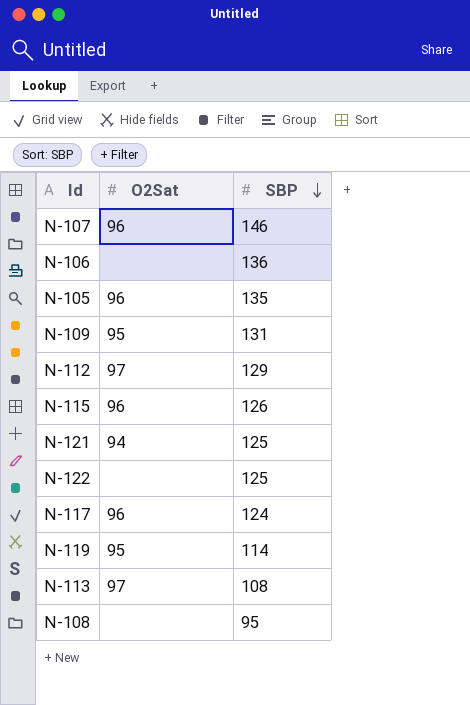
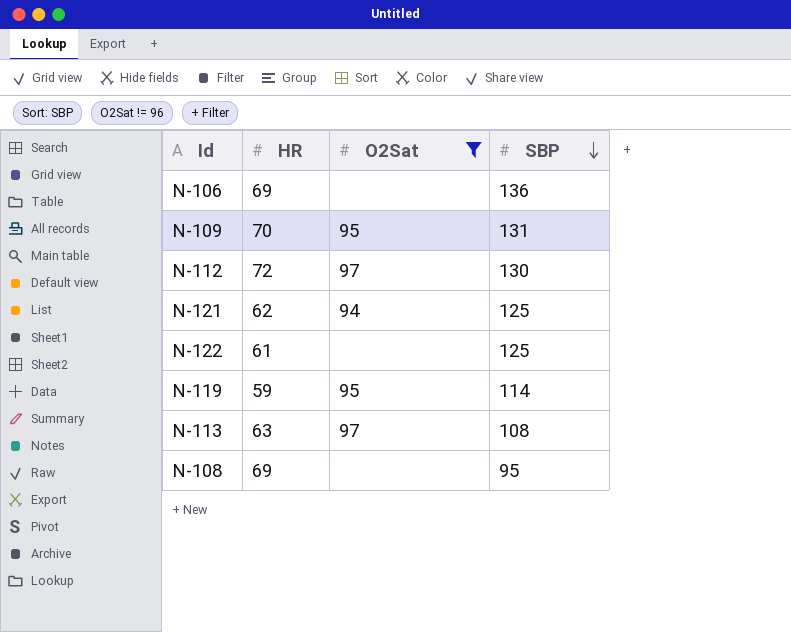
filter: none -> O2Sat != 96
column HR | position: none -> 2
N-112 | SBP: 129 -> 130

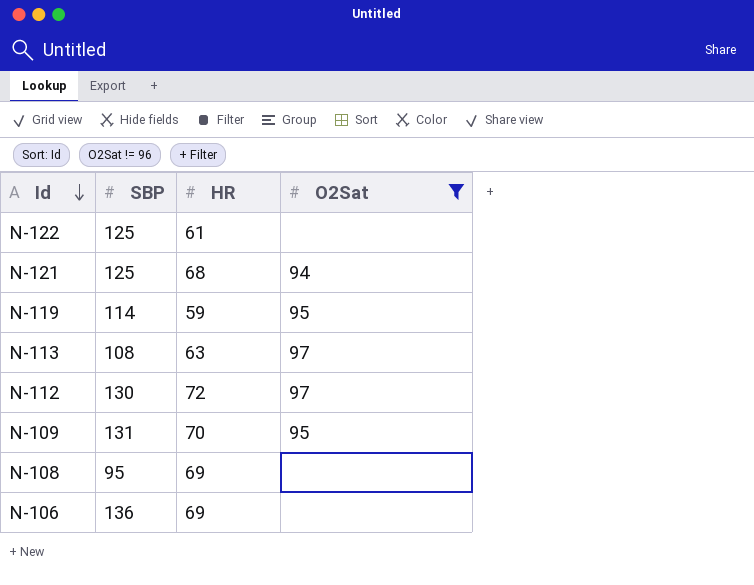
row order: SBP descending -> Id descending
column SBP | position: 4 -> 2
N-121 | HR: 62 -> 68

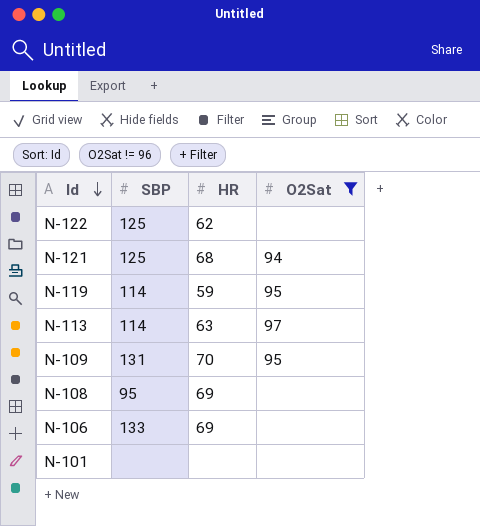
row N-112: 130 | 72 | 97 -> none
N-122 | HR: 61 -> 62
N-113 | SBP: 108 -> 114
N-106 | SBP: 136 -> 133
row N-101: none -> none | none | none

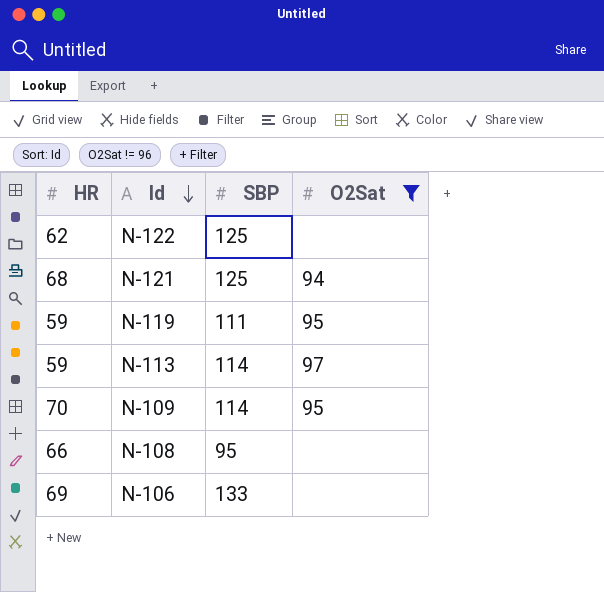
column HR | position: 3 -> 1
row N-101: none | none | none -> none
N-119 | SBP: 114 -> 111
N-113 | HR: 63 -> 59
N-109 | SBP: 131 -> 114
N-108 | HR: 69 -> 66

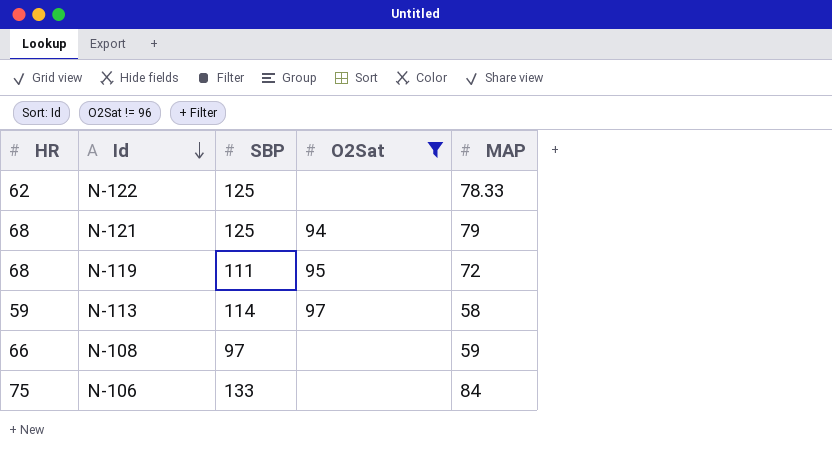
column MAP | position: none -> 5
row N-109: 70 | 114 | 95 -> none
N-119 | HR: 59 -> 68
N-108 | SBP: 95 -> 97
N-106 | HR: 69 -> 75

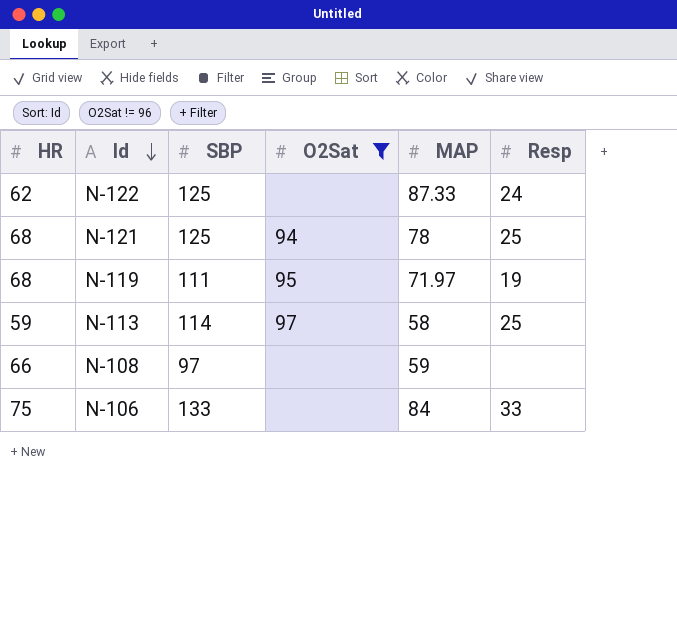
column Resp | position: none -> 6
N-122 | MAP: 78.33 -> 87.33
N-121 | MAP: 79 -> 78
N-119 | MAP: 72 -> 71.97

